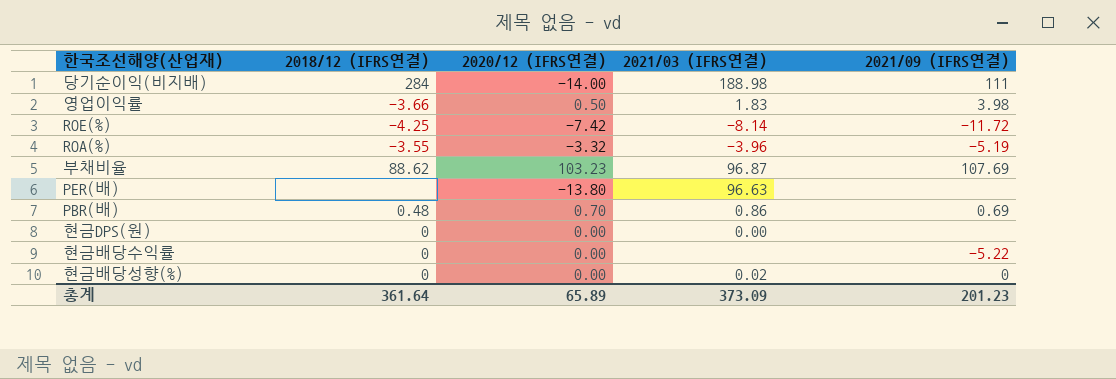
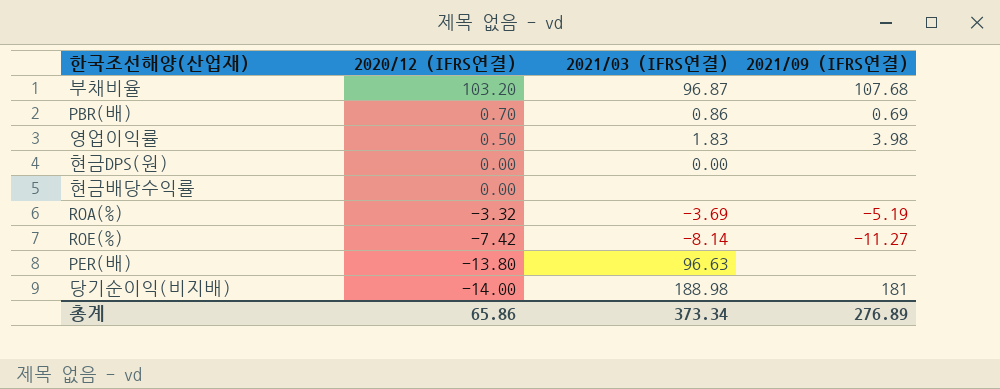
row order: none -> 2020/12 (IFRS연결) descending
column 2018/12 (IFRS연결) | position: 2 -> none
row 현금배당성향(%): 0 | 0.00 | 0.02 | 0 -> none
부채비율 | 2020/12 (IFRS연결): 103.23 -> 103.20
부채비율 | 2021/09 (IFRS연결): 107.69 -> 107.68
현금배당수익률 | 2021/09 (IFRS연결): -5.22 -> none
ROA(%) | 2021/03 (IFRS연결): -3.96 -> -3.69
ROE(%) | 2021/09 (IFRS연결): -11.72 -> -11.27
당기순이익(비지배) | 2021/09 (IFRS연결): 111 -> 181
총계 | 2020/12 (IFRS연결): 65.89 -> 65.86
총계 | 2021/03 (IFRS연결): 373.09 -> 373.34
총계 | 2021/09 (IFRS연결): 201.23 -> 276.89

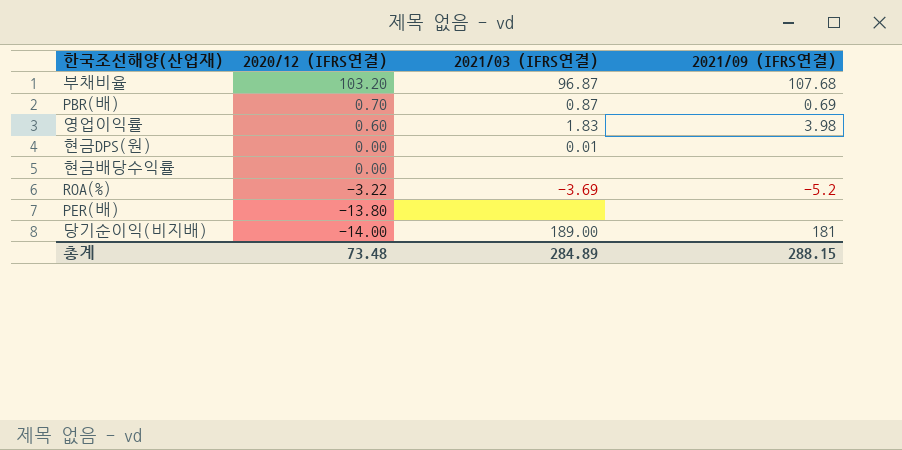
row ROE(%): -7.42 | -8.14 | -11.27 -> none
PBR(배) | 2021/03 (IFRS연결): 0.86 -> 0.87
영업이익률 | 2020/12 (IFRS연결): 0.50 -> 0.60
현금DPS(원) | 2021/03 (IFRS연결): 0.00 -> 0.01
ROA(%) | 2020/12 (IFRS연결): -3.32 -> -3.22
ROA(%) | 2021/09 (IFRS연결): -5.19 -> -5.2
PER(배) | 2021/03 (IFRS연결): 96.63 -> none
당기순이익(비지배) | 2021/03 (IFRS연결): 188.98 -> 189.00
총계 | 2020/12 (IFRS연결): 65.86 -> 73.48
총계 | 2021/03 (IFRS연결): 373.34 -> 284.89
총계 | 2021/09 (IFRS연결): 276.89 -> 288.15

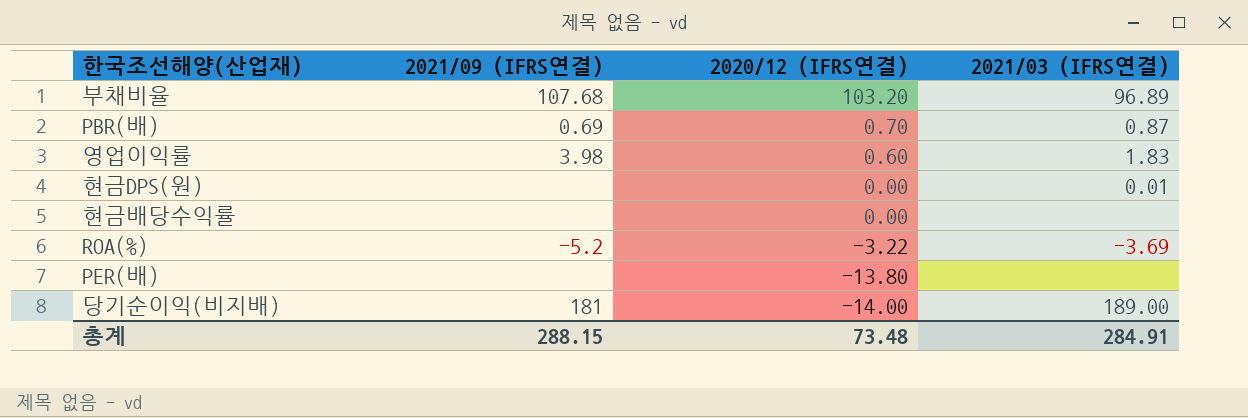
column 2021/09 (IFRS연결) | position: 4 -> 2
부채비율 | 2021/03 (IFRS연결): 96.87 -> 96.89
총계 | 2021/03 (IFRS연결): 284.89 -> 284.91

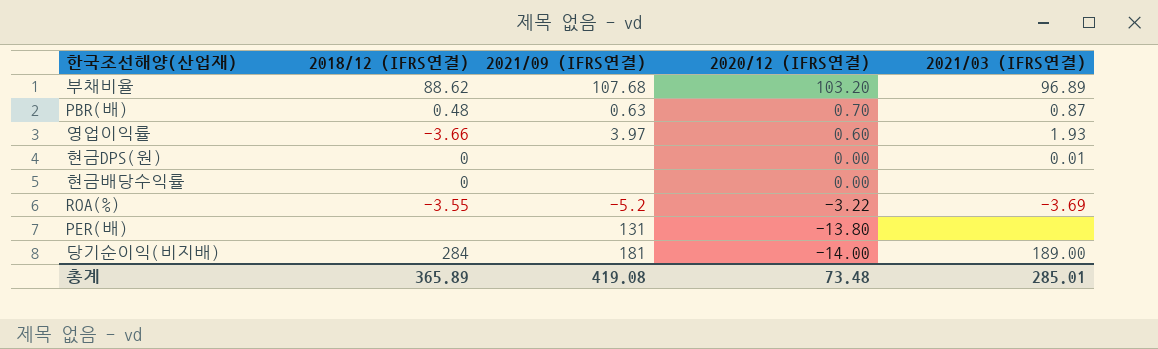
column 2018/12 (IFRS연결) | position: none -> 2
PBR(배) | 2021/09 (IFRS연결): 0.69 -> 0.63
영업이익률 | 2021/09 (IFRS연결): 3.98 -> 3.97
영업이익률 | 2021/03 (IFRS연결): 1.83 -> 1.93
PER(배) | 2021/09 (IFRS연결): none -> 131
총계 | 2021/09 (IFRS연결): 288.15 -> 419.08
총계 | 2021/03 (IFRS연결): 284.91 -> 285.01

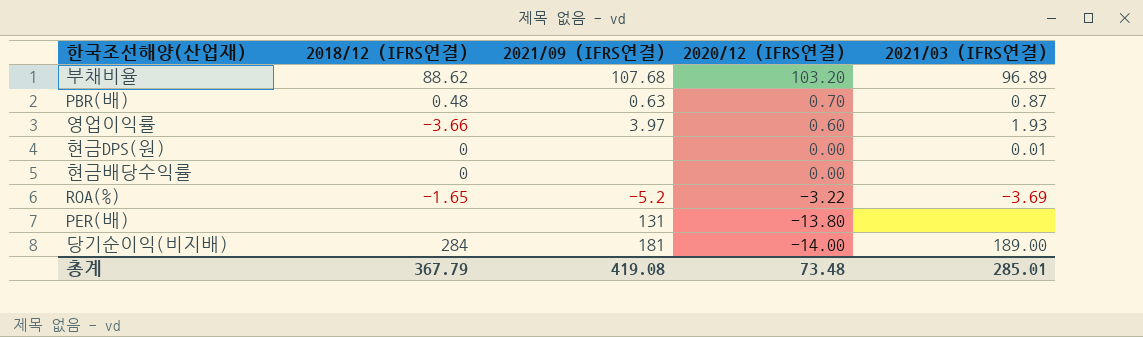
ROA(%) | 2018/12 (IFRS연결): -3.55 -> -1.65
총계 | 2018/12 (IFRS연결): 365.89 -> 367.79

